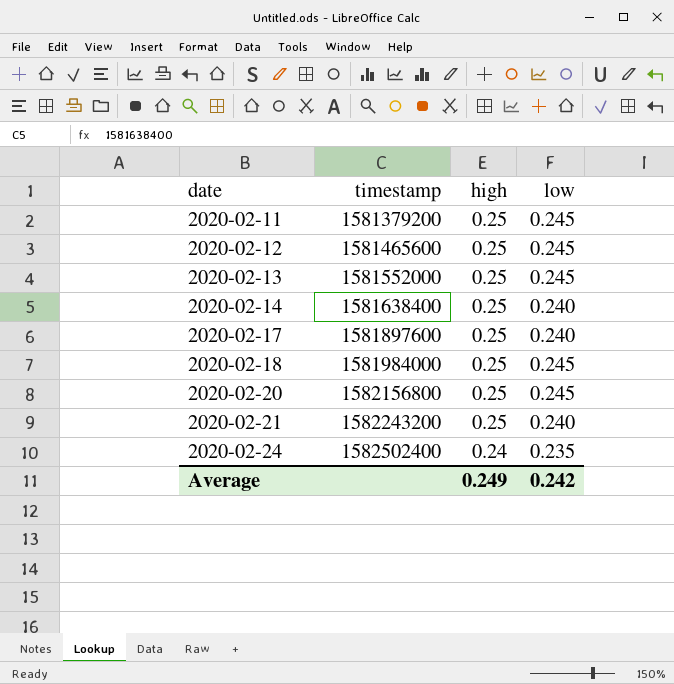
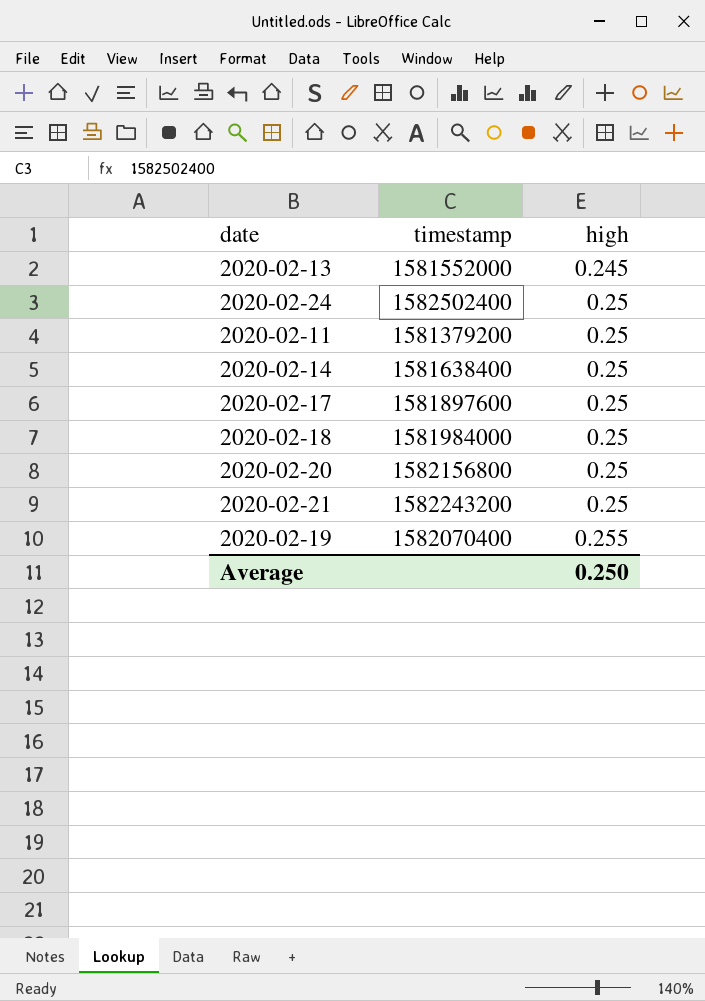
row order: date ascending -> high ascending
column low | position: 4 -> none
row 2020-02-12: 1581465600 | 0.25 | 0.245 -> none
2020-02-13 | high: 0.25 -> 0.245
2020-02-24 | high: 0.24 -> 0.25
row 2020-02-19: none -> 1582070400 | 0.255
Average | high: 0.249 -> 0.250

